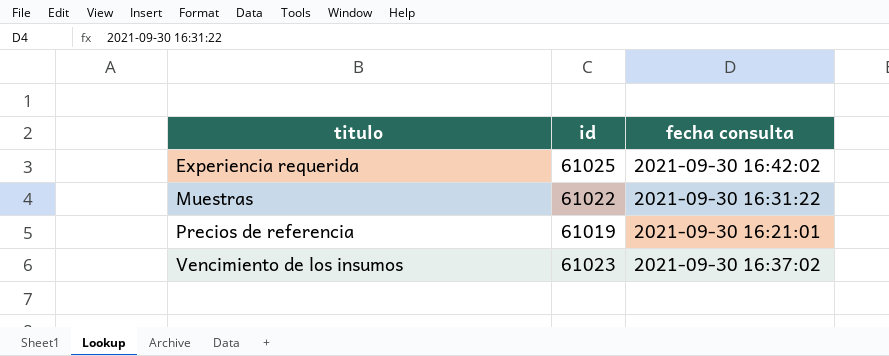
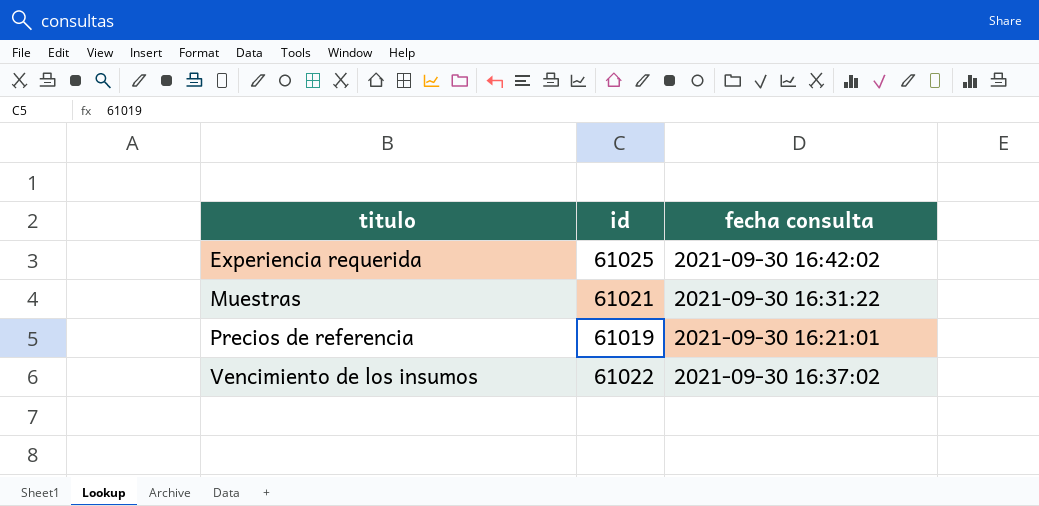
Muestras | id: 61022 -> 61021
Vencimiento de los insumos | id: 61023 -> 61022

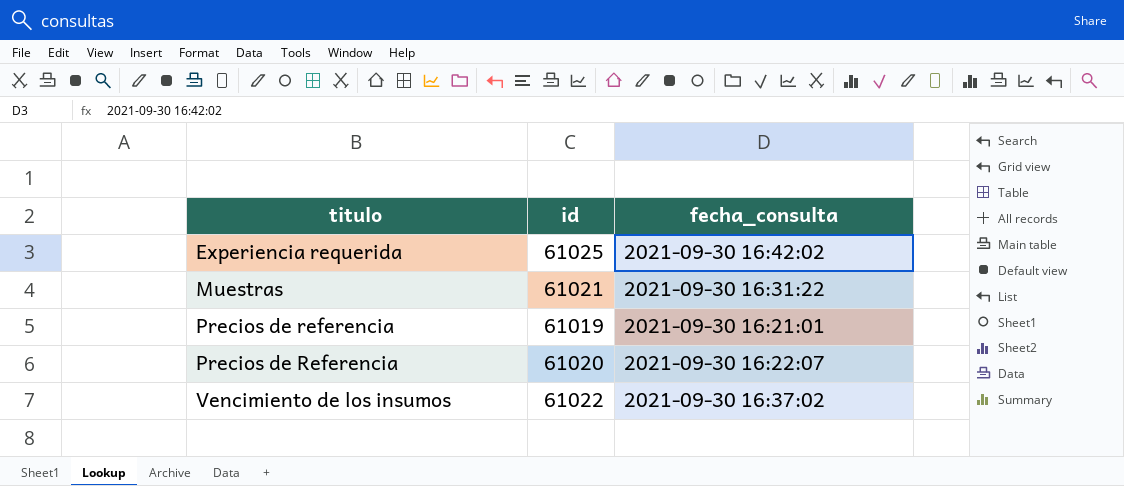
column name: fecha consulta -> fecha_consulta
row Precios de Referencia: none -> 61020 | 2021-09-30 16:22:07

